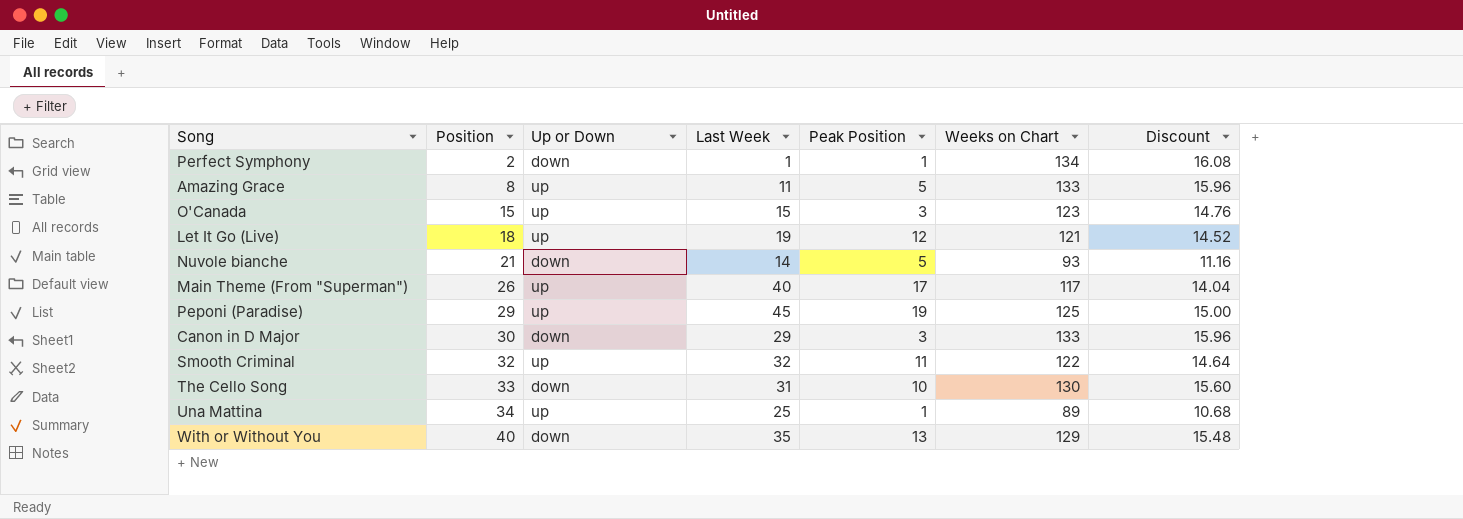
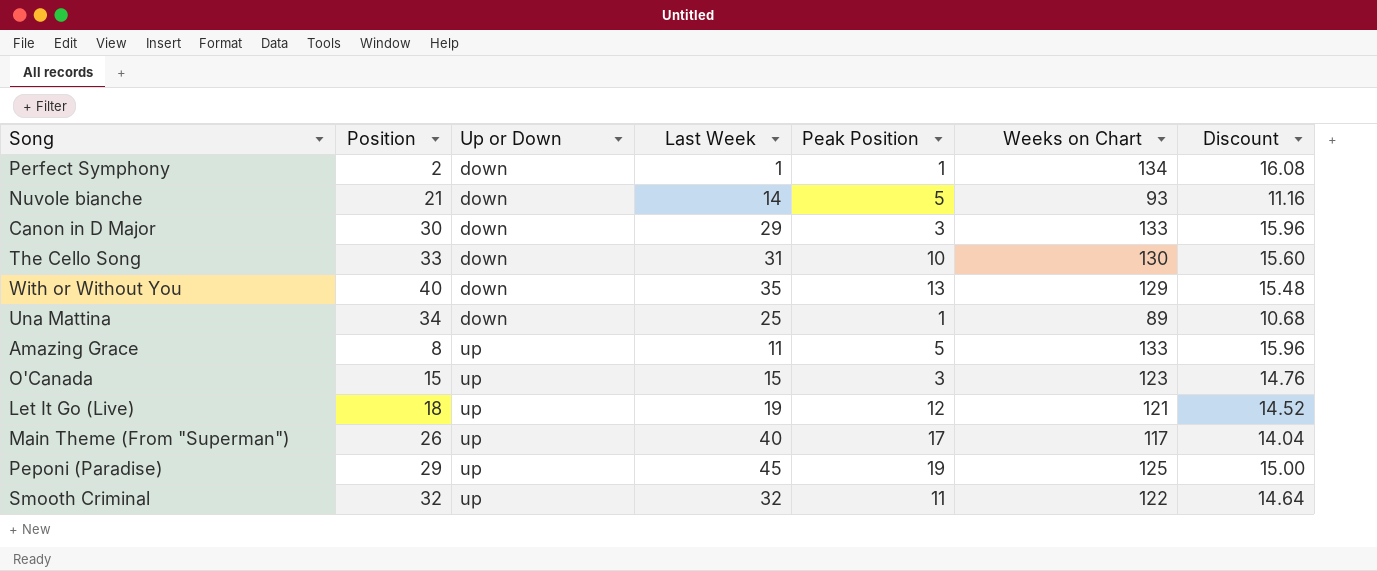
row order: Position ascending -> Up or Down ascending
Una Mattina | Up or Down: up -> down

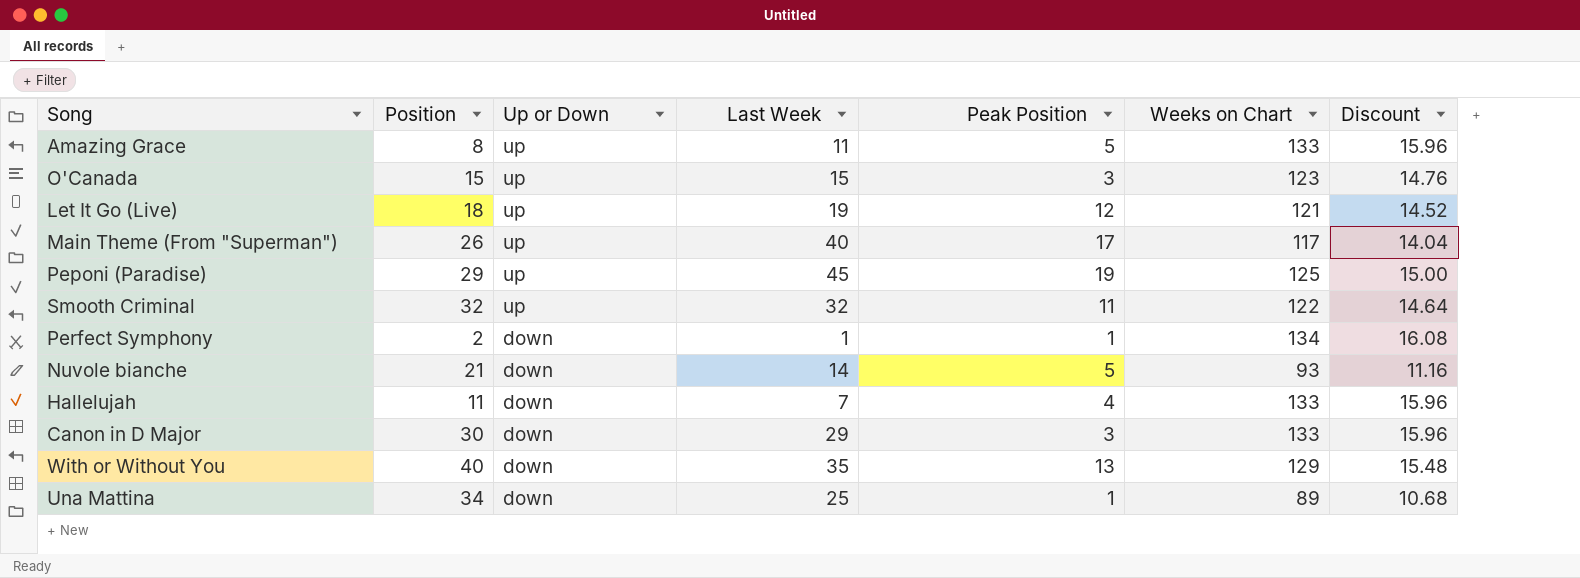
row order: Up or Down ascending -> Up or Down descending
row The Cello Song: 33 | down | 31 | 10 | 130 | 15.60 -> none
row Hallelujah: none -> 11 | down | 7 | 4 | 133 | 15.96

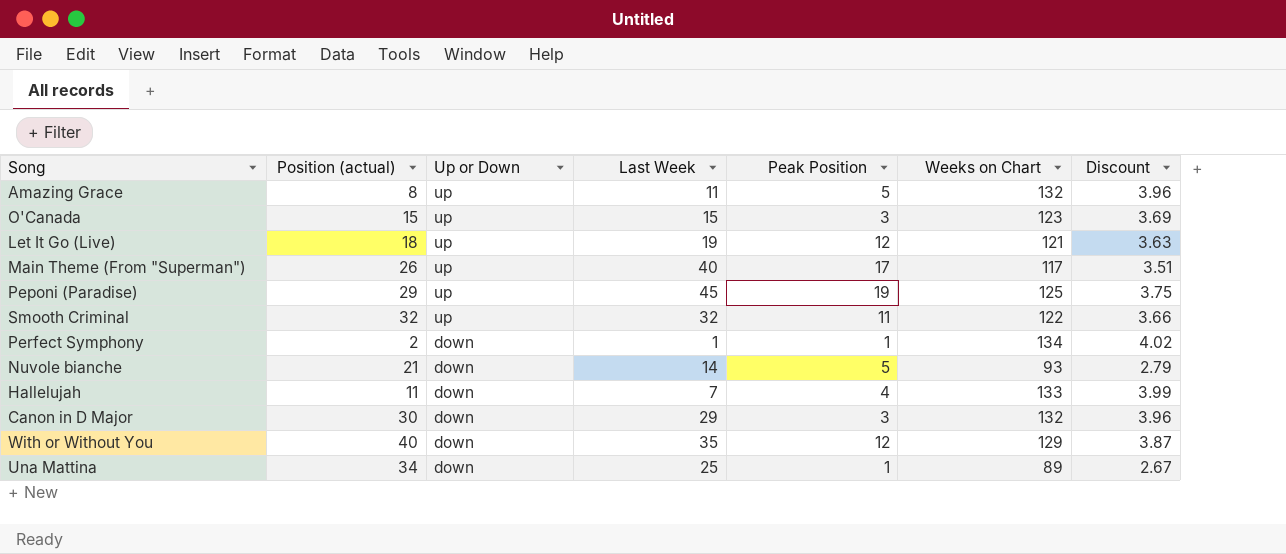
column name: Position -> Position (actual)
column Discount | formula: [Weeks on Chart] * 0.12 -> [Weeks on Chart] * 0.03
Amazing Grace | Weeks on Chart: 133 -> 132
Canon in D Major | Weeks on Chart: 133 -> 132
With or Without You | Peak Position: 13 -> 12

